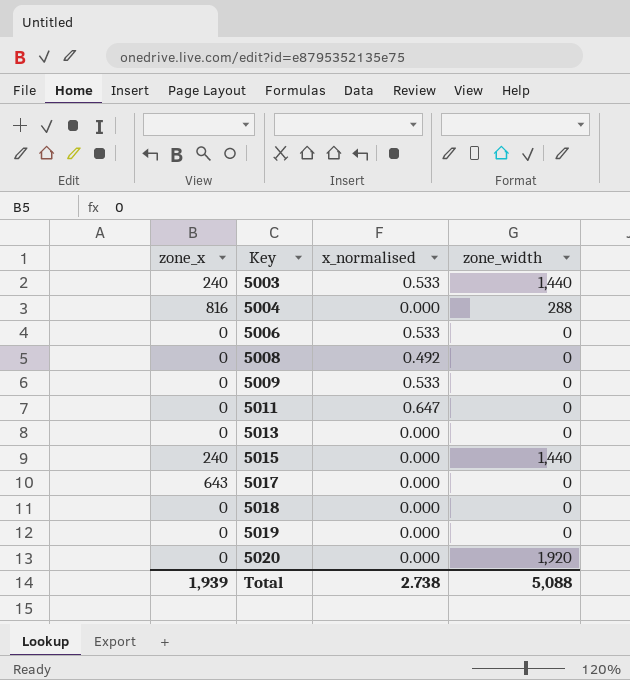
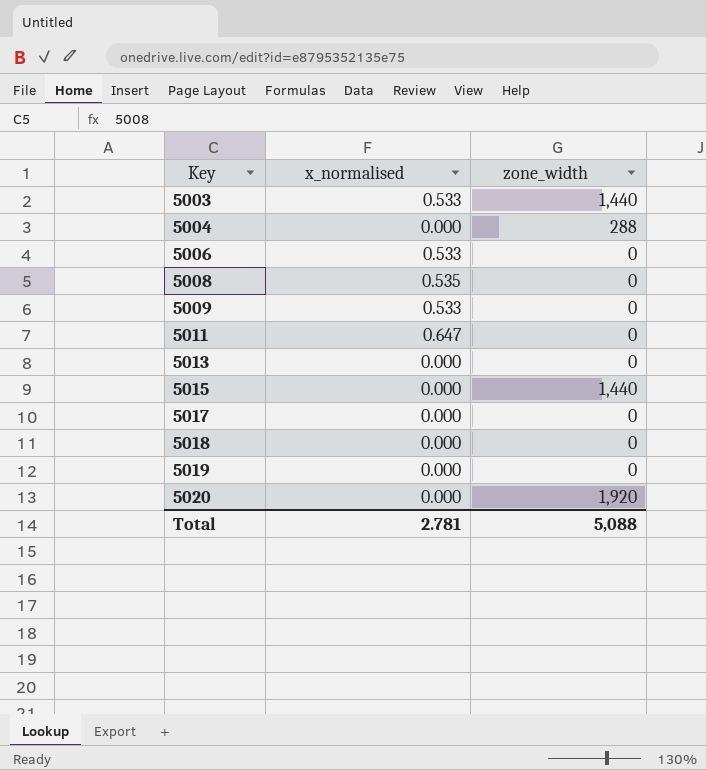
column zone_x | position: 1 -> none
5008 | x_normalised: 0.492 -> 0.535
Total | x_normalised: 2.738 -> 2.781

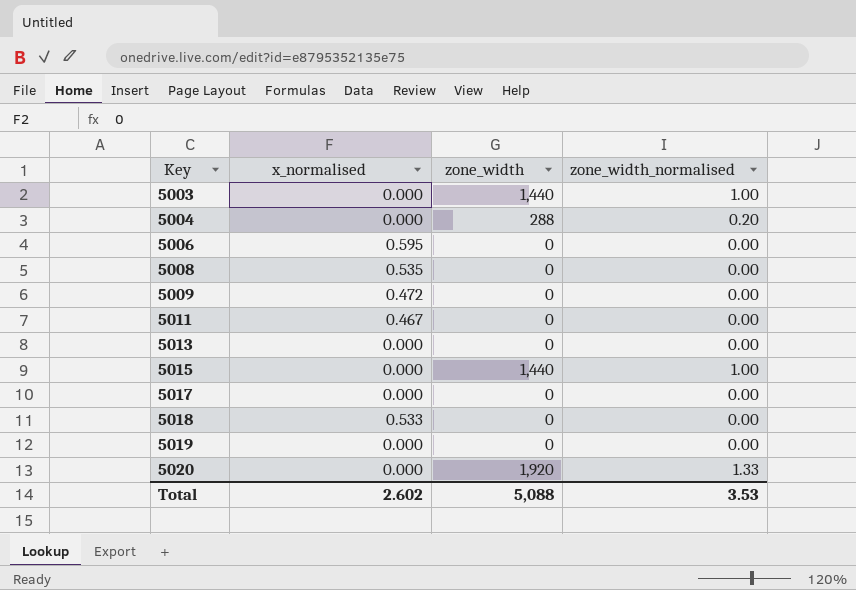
column zone_width_normalised | position: none -> 4
5003 | x_normalised: 0.533 -> 0.000
5006 | x_normalised: 0.533 -> 0.595
5009 | x_normalised: 0.533 -> 0.472
5011 | x_normalised: 0.647 -> 0.467
5018 | x_normalised: 0.000 -> 0.533
Total | x_normalised: 2.781 -> 2.602

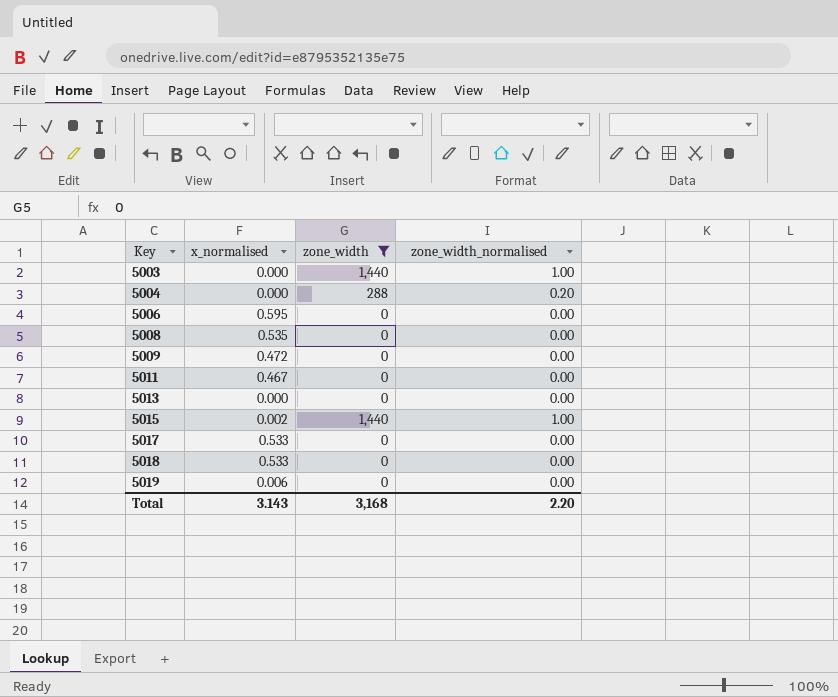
filter: none -> zone_width != 1,920
5015 | x_normalised: 0.000 -> 0.002
5017 | x_normalised: 0.000 -> 0.533
5019 | x_normalised: 0.000 -> 0.006
Total | x_normalised: 2.602 -> 3.143
Total | zone_width: 5,088 -> 3,168
Total | zone_width_normalised: 3.53 -> 2.20

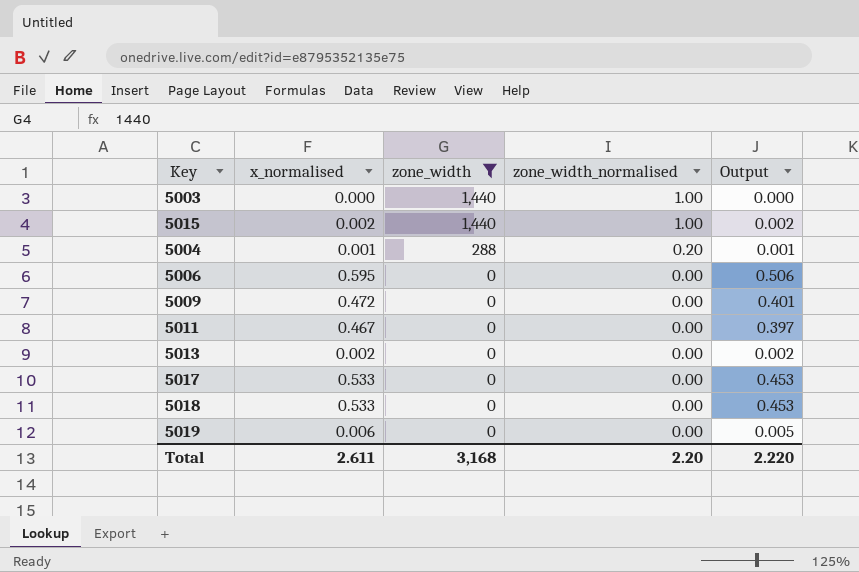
row order: Key ascending -> zone_width descending
column Output | formula: none -> [x_normalised] * 0.85
row 5008: 0.535 | 0 | 0.00 -> none
5004 | x_normalised: 0.000 -> 0.001
5013 | x_normalised: 0.000 -> 0.002
Total | x_normalised: 3.143 -> 2.611

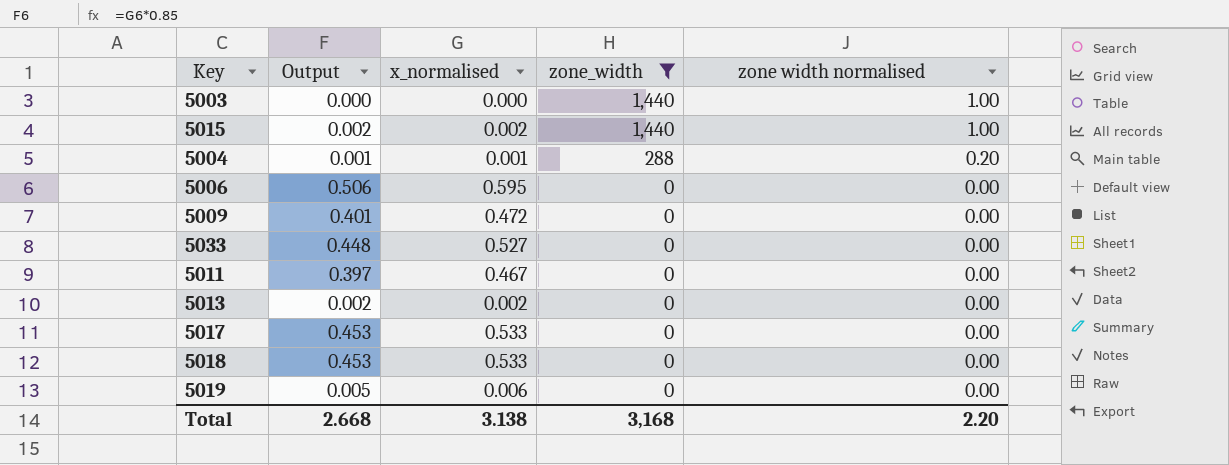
column Output | position: 5 -> 2
column name: zone_width_normalised -> zone width normalised
row 5033: none -> 0.448 | 0.527 | 0 | 0.00
Total | Output: 2.220 -> 2.668
Total | x_normalised: 2.611 -> 3.138

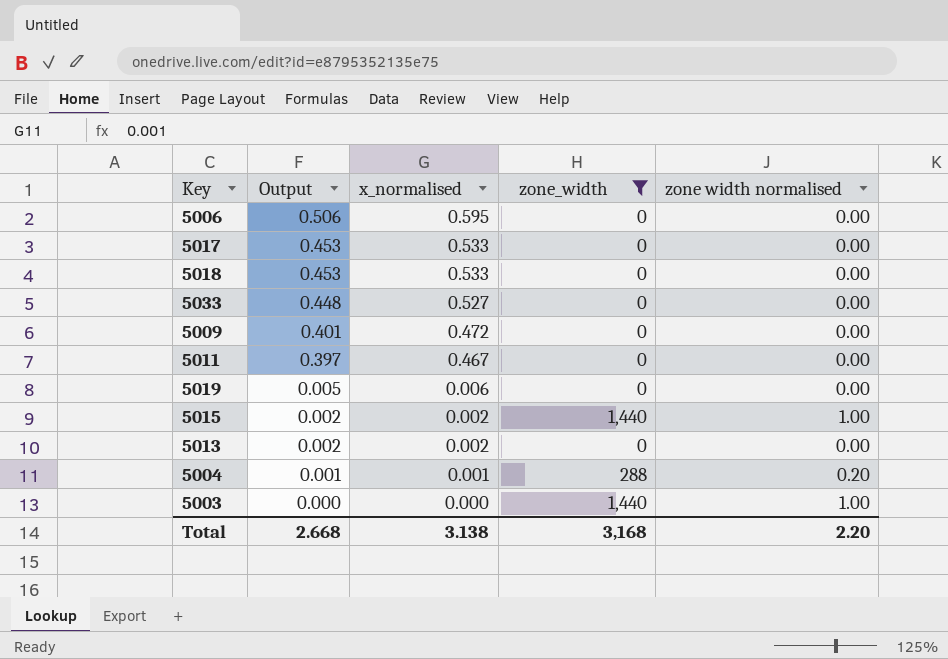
row order: zone_width descending -> Output descending

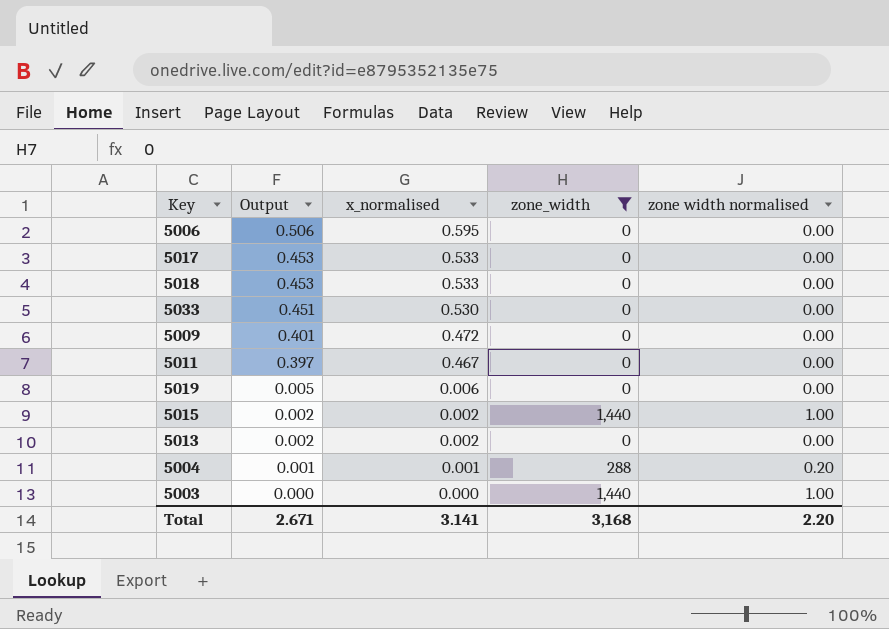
5033 | Output: 0.448 -> 0.451
5033 | x_normalised: 0.527 -> 0.530
Total | Output: 2.668 -> 2.671
Total | x_normalised: 3.138 -> 3.141

